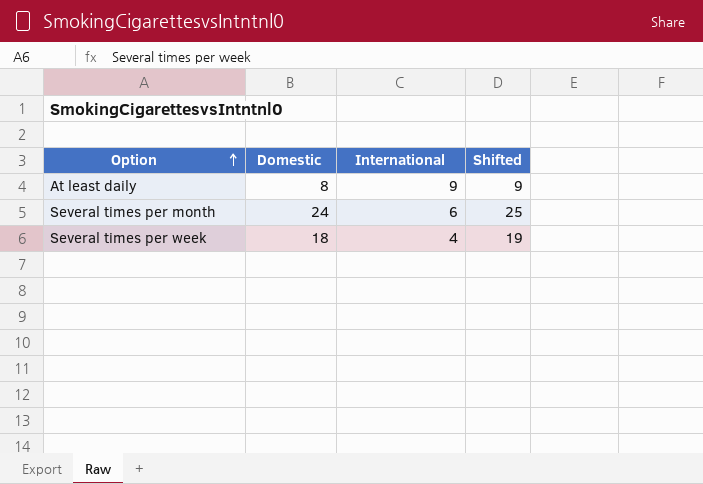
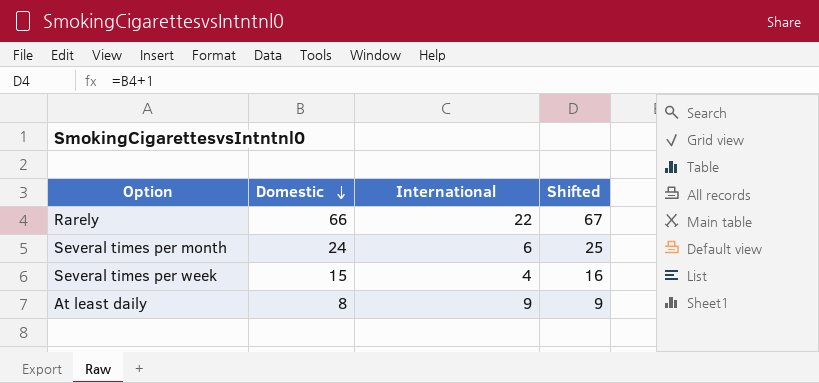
row order: Option ascending -> Domestic descending
row Rarely: none -> 66 | 22 | 67
Several times per week | Domestic: 18 -> 15
Several times per week | Shifted: 19 -> 16

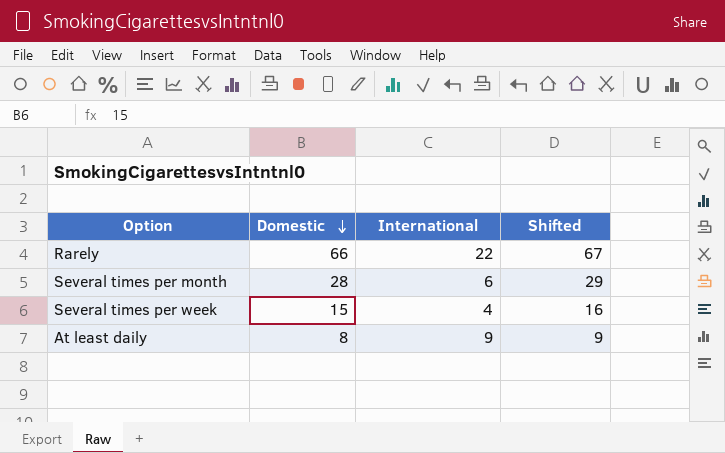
Several times per month | Domestic: 24 -> 28
Several times per month | Shifted: 25 -> 29

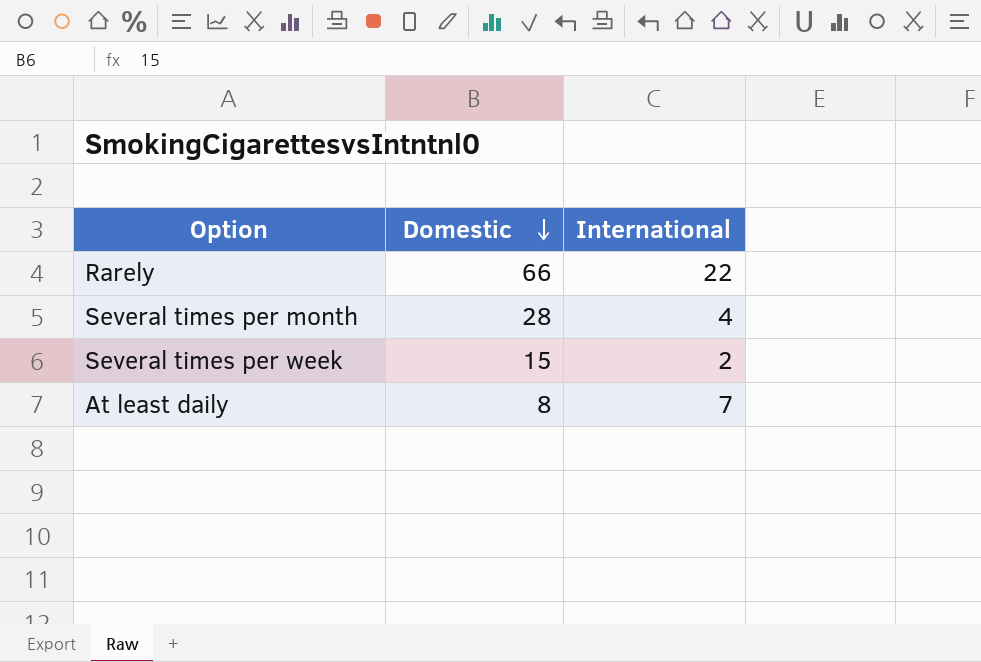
column Shifted | formula: [Domestic] + 1 -> none
Several times per month | International: 6 -> 4
Several times per week | International: 4 -> 2
At least daily | International: 9 -> 7

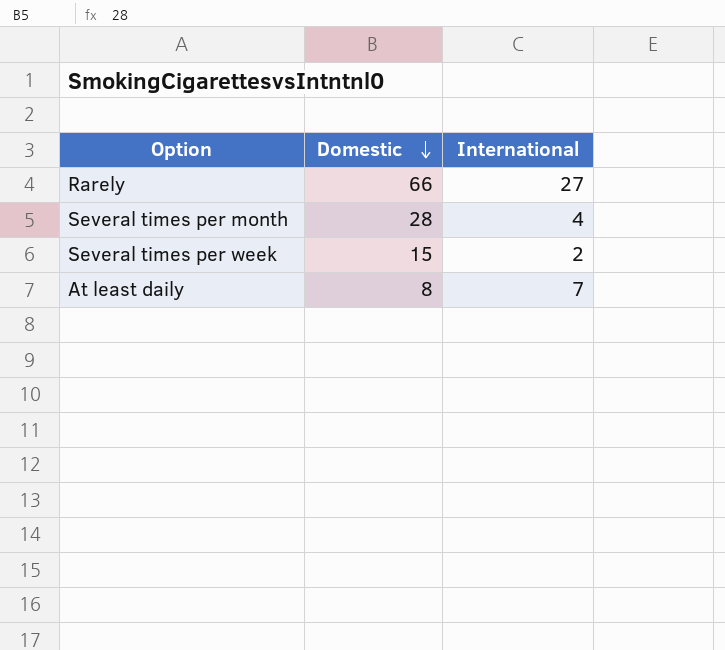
Rarely | International: 22 -> 27

